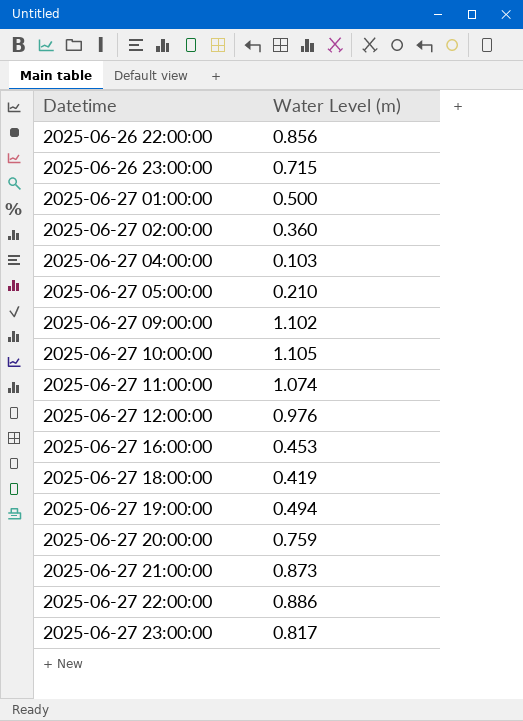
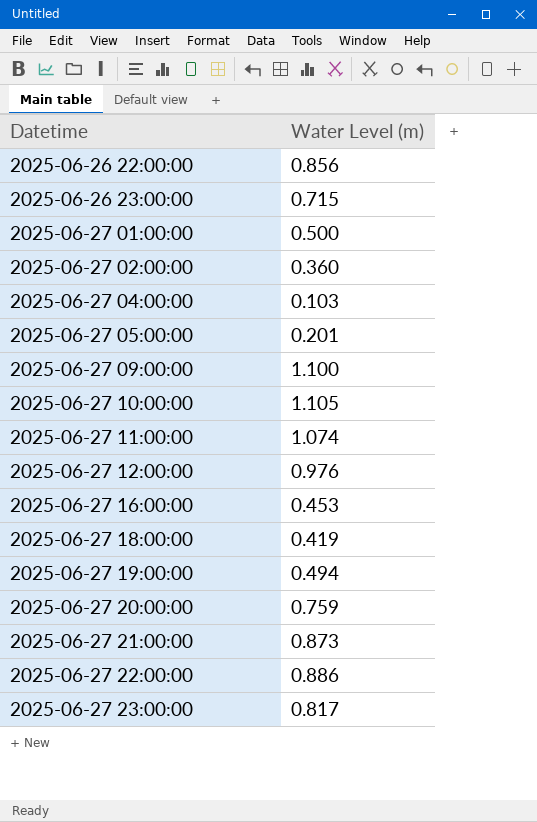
2025-06-27 05:00:00 | Water Level (m): 0.210 -> 0.201
2025-06-27 09:00:00 | Water Level (m): 1.102 -> 1.100

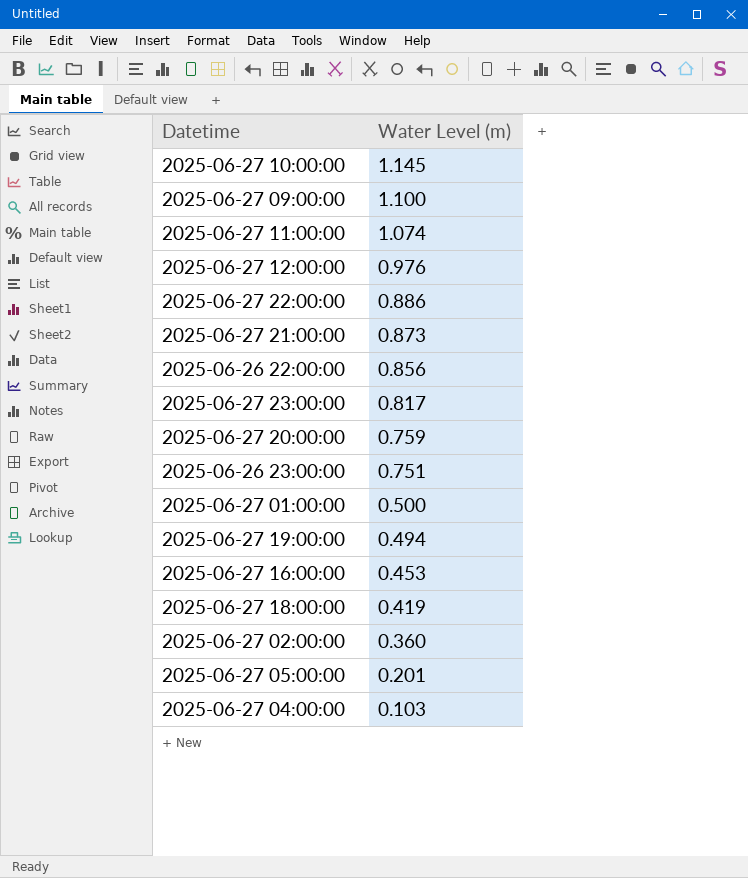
row order: Datetime ascending -> Water Level (m) descending
2025-06-27 10:00:00 | Water Level (m): 1.105 -> 1.145
2025-06-26 23:00:00 | Water Level (m): 0.715 -> 0.751

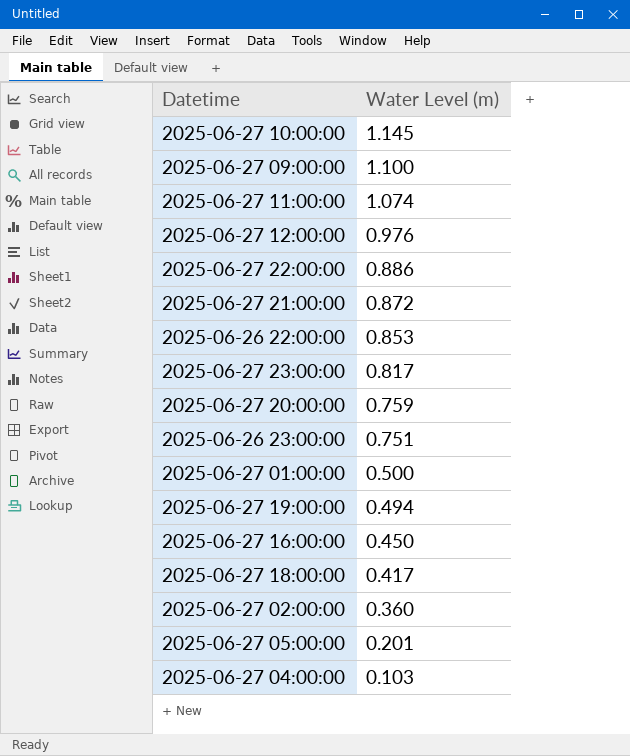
2025-06-27 21:00:00 | Water Level (m): 0.873 -> 0.872
2025-06-26 22:00:00 | Water Level (m): 0.856 -> 0.853
2025-06-27 16:00:00 | Water Level (m): 0.453 -> 0.450
2025-06-27 18:00:00 | Water Level (m): 0.419 -> 0.417

